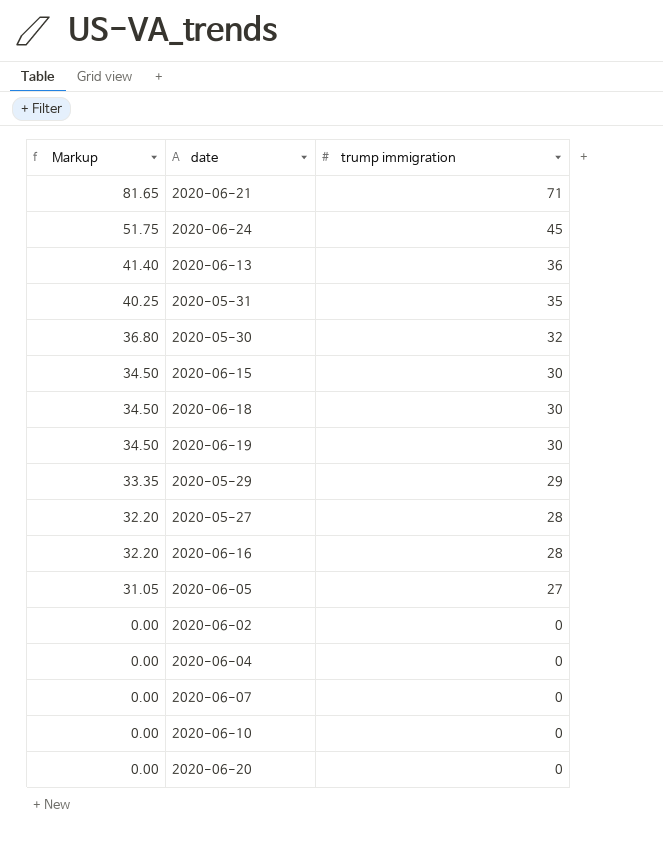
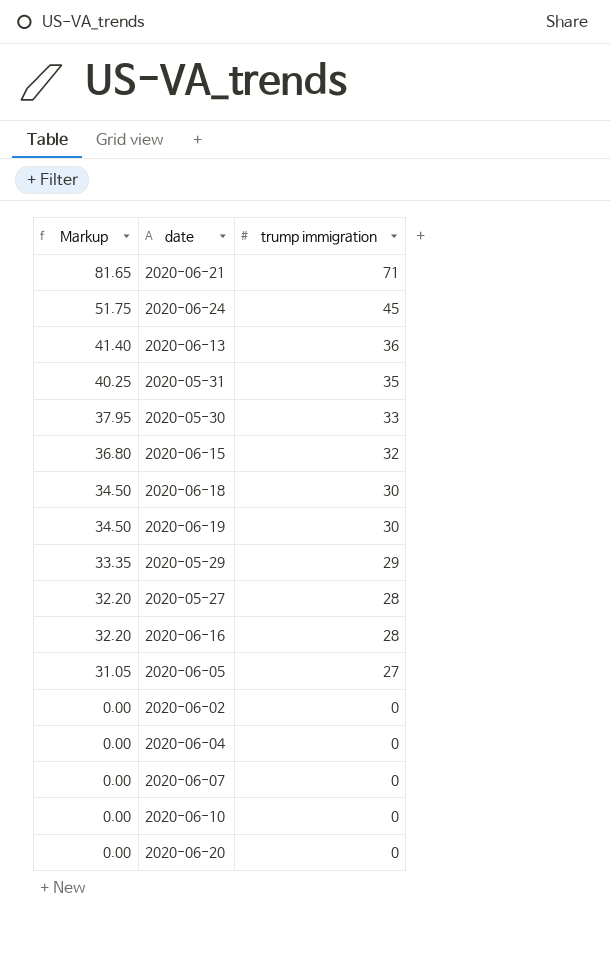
2020-05-30 | Markup: 36.80 -> 37.95
2020-05-30 | trump immigration: 32 -> 33
2020-06-15 | Markup: 34.50 -> 36.80
2020-06-15 | trump immigration: 30 -> 32

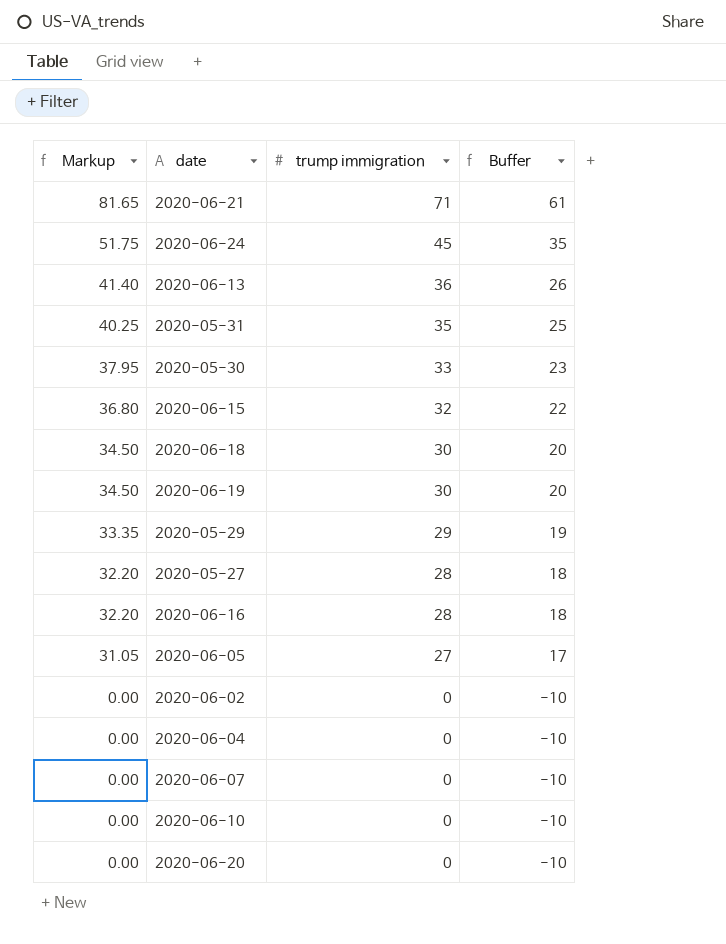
column Buffer | formula: none -> [trump immigration] - 10

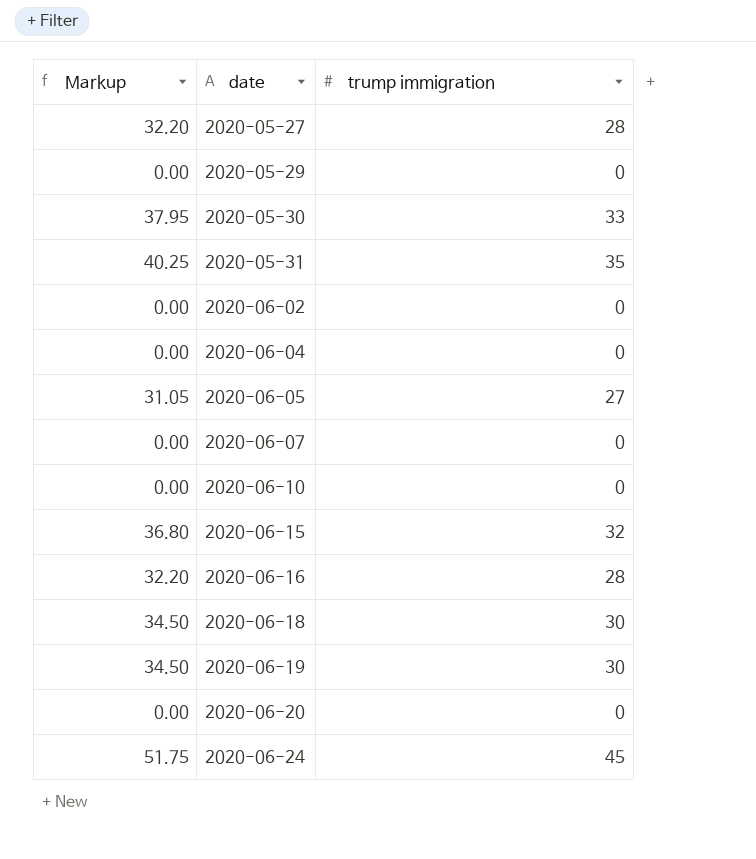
row order: Markup descending -> date ascending
column Buffer | formula: [trump immigration] - 10 -> none
row 2020-06-21: 81.65 | 71 | 61 -> none
row 2020-06-13: 41.40 | 36 | 26 -> none
2020-05-29 | Markup: 33.35 -> 0.00
2020-05-29 | trump immigration: 29 -> 0

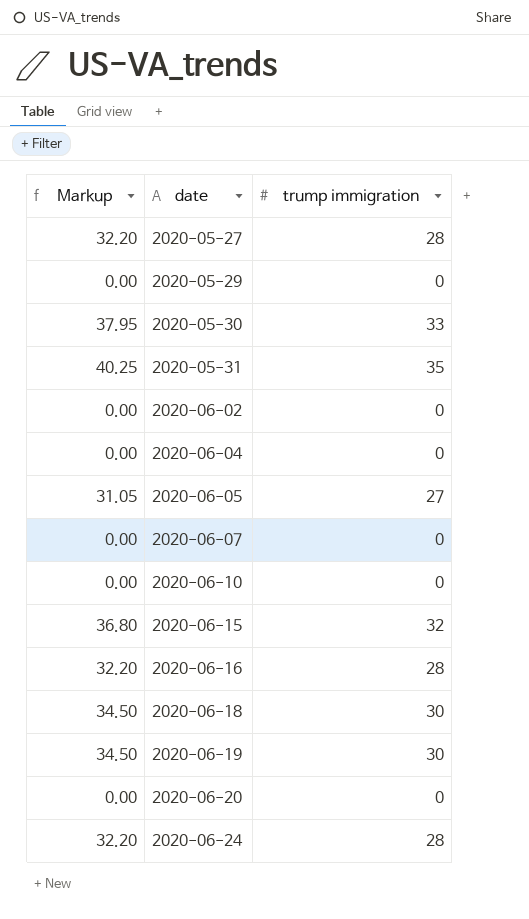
2020-06-24 | Markup: 51.75 -> 32.20
2020-06-24 | trump immigration: 45 -> 28

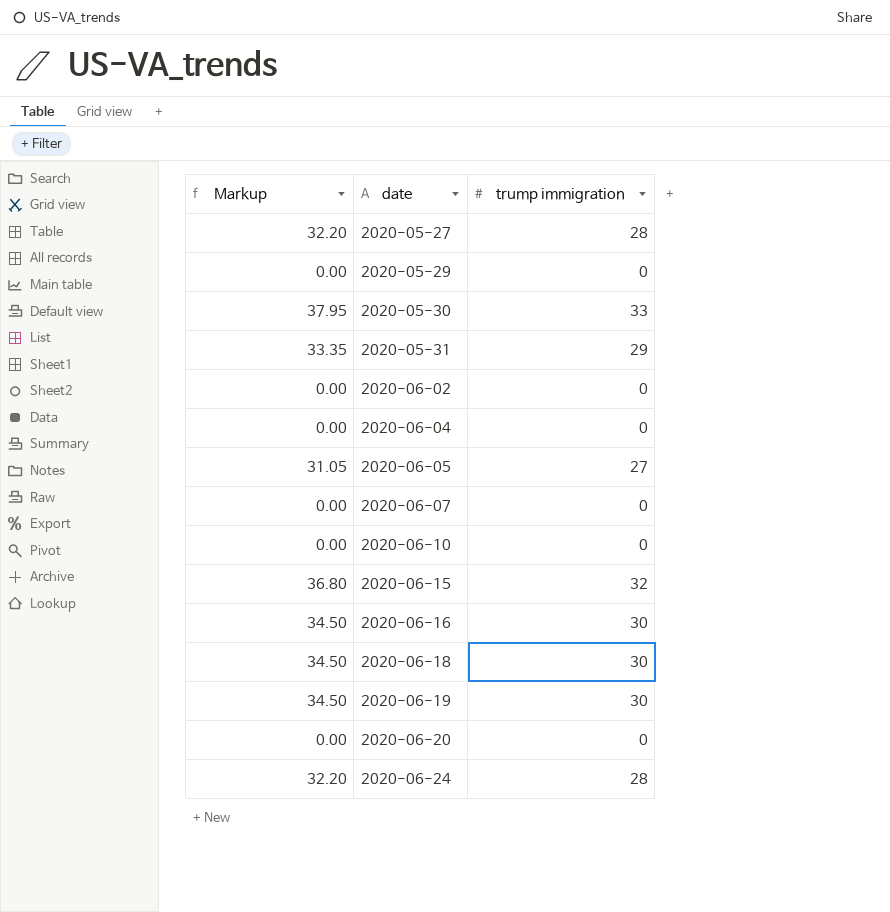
2020-05-31 | Markup: 40.25 -> 33.35
2020-05-31 | trump immigration: 35 -> 29
2020-06-16 | Markup: 32.20 -> 34.50
2020-06-16 | trump immigration: 28 -> 30

